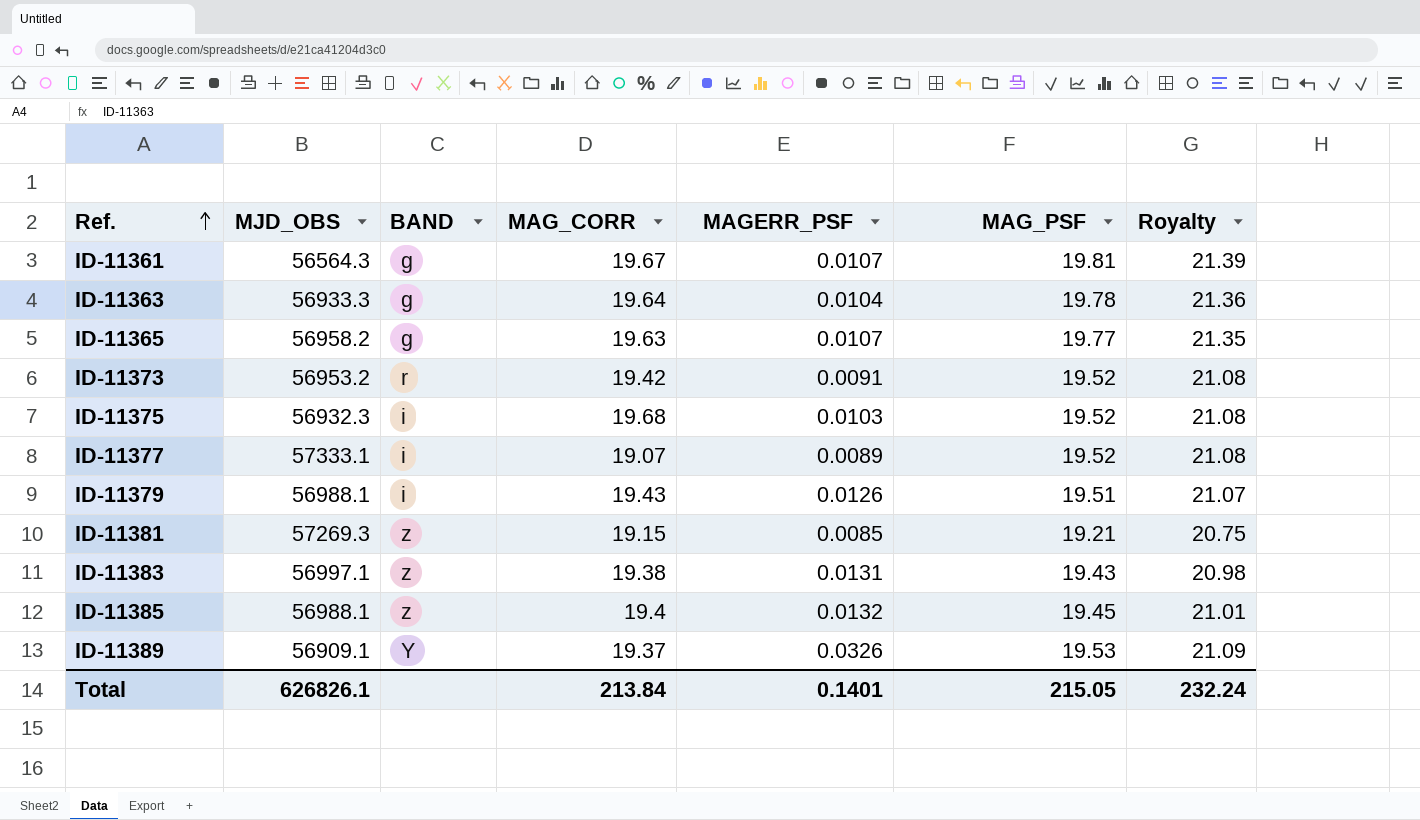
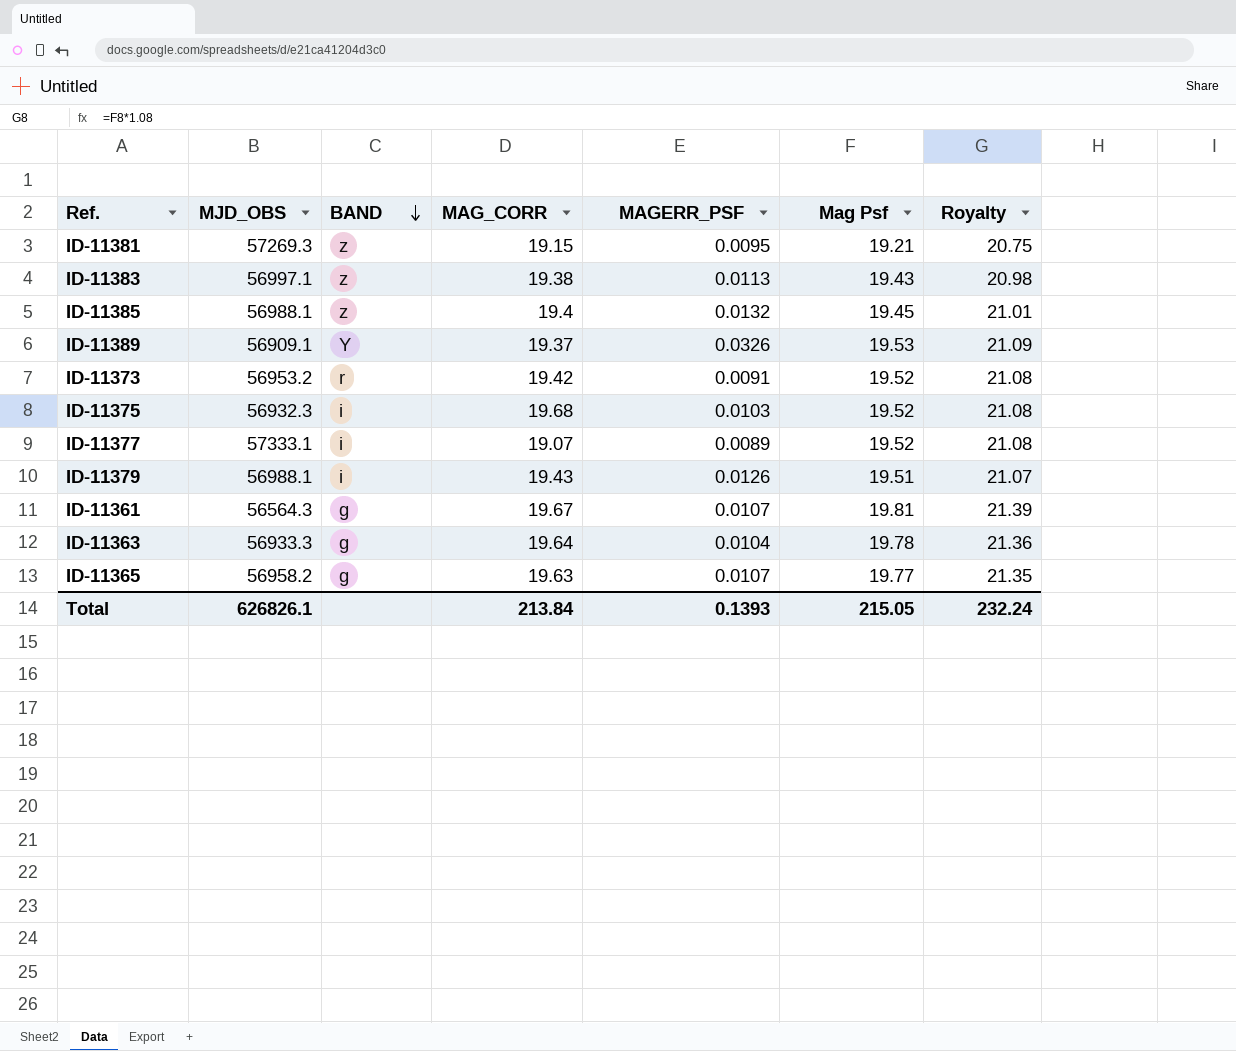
row order: Ref. ascending -> BAND descending
column name: MAG_PSF -> Mag Psf
ID-11381 | MAGERR_PSF: 0.0085 -> 0.0095
ID-11383 | MAGERR_PSF: 0.0131 -> 0.0113
Total | MAGERR_PSF: 0.1401 -> 0.1393

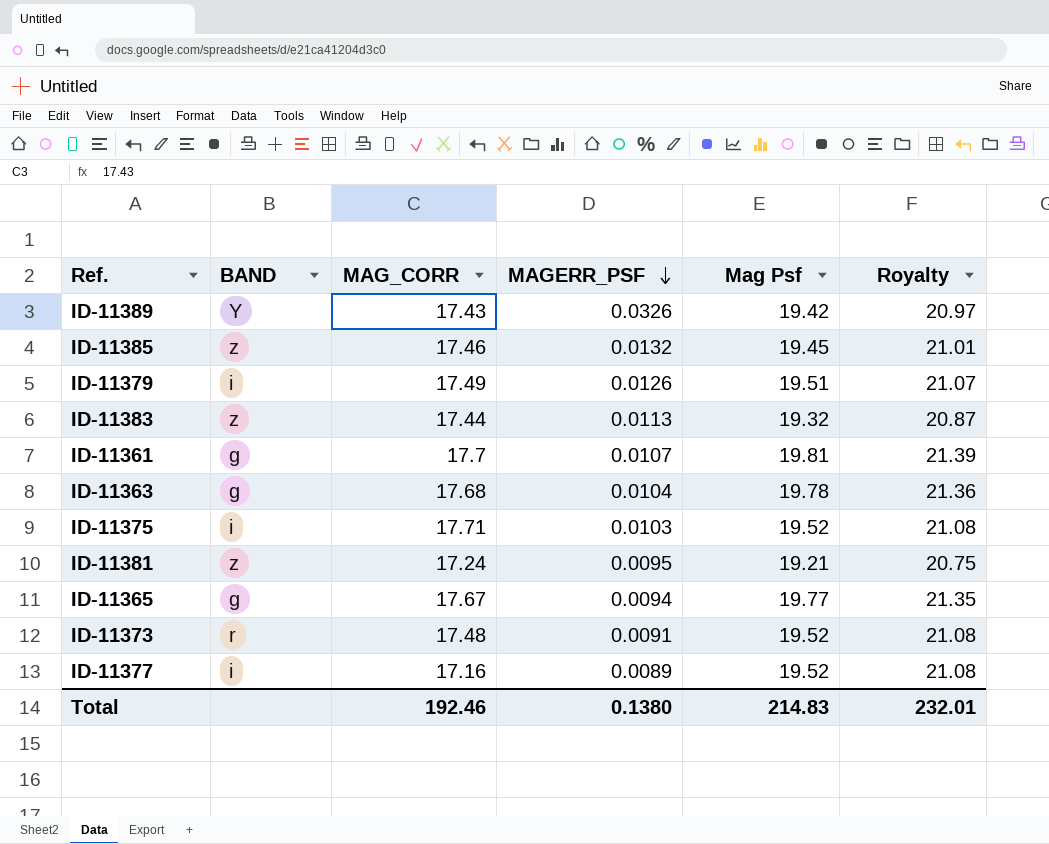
row order: BAND descending -> MAGERR_PSF descending
column MJD_OBS | position: 2 -> none
ID-11389 | MAG_CORR: 19.37 -> 17.43
ID-11389 | Mag Psf: 19.53 -> 19.42
ID-11389 | Royalty: 21.09 -> 20.97
ID-11385 | MAG_CORR: 19.4 -> 17.46
ID-11379 | MAG_CORR: 19.43 -> 17.49
ID-11383 | MAG_CORR: 19.38 -> 17.44
ID-11383 | Mag Psf: 19.43 -> 19.32
ID-11383 | Royalty: 20.98 -> 20.87
ID-11361 | MAG_CORR: 19.67 -> 17.7
ID-11363 | MAG_CORR: 19.64 -> 17.68
ID-11375 | MAG_CORR: 19.68 -> 17.71
ID-11381 | MAG_CORR: 19.15 -> 17.24
ID-11365 | MAG_CORR: 19.63 -> 17.67
ID-11365 | MAGERR_PSF: 0.0107 -> 0.0094
ID-11373 | MAG_CORR: 19.42 -> 17.48
ID-11377 | MAG_CORR: 19.07 -> 17.16
Total | MAG_CORR: 213.84 -> 192.46
Total | MAGERR_PSF: 0.1393 -> 0.1380
Total | Mag Psf: 215.05 -> 214.83
Total | Royalty: 232.24 -> 232.01

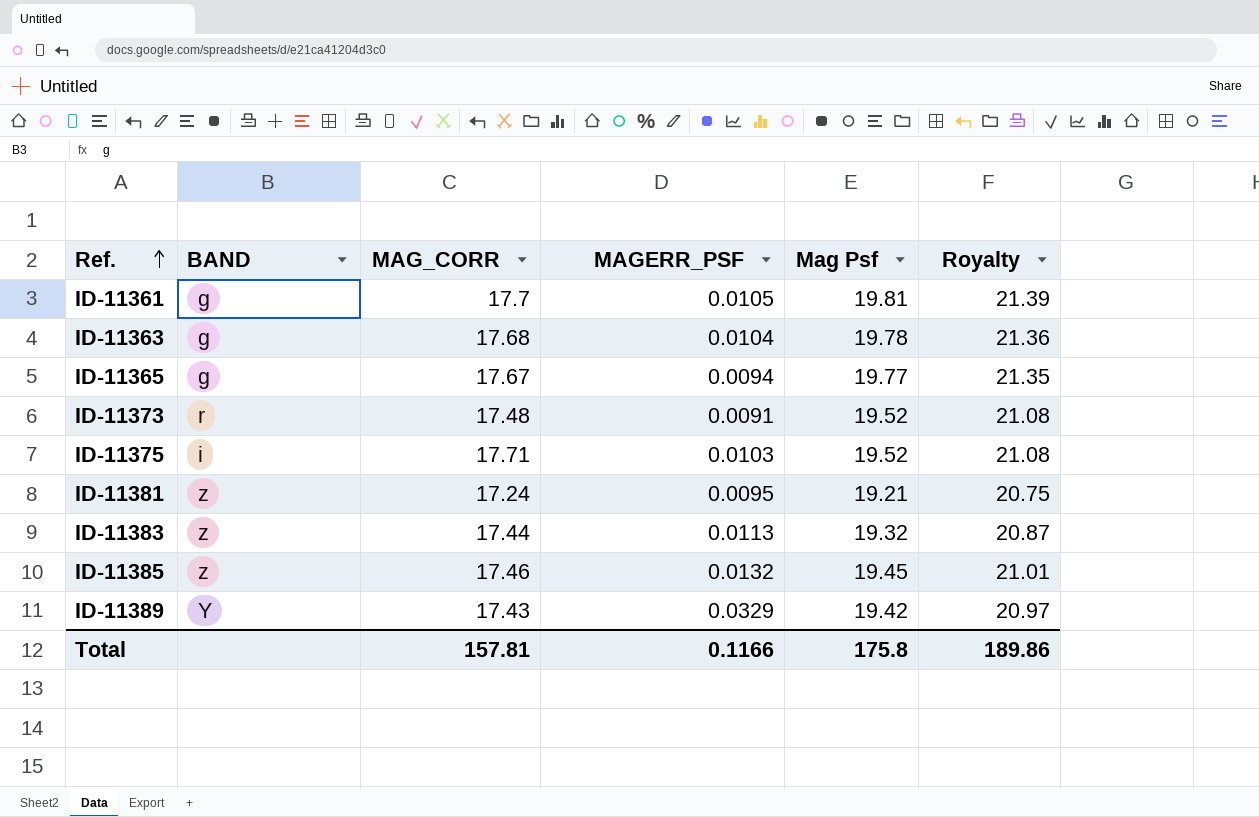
row order: MAGERR_PSF descending -> Ref. ascending
row ID-11379: i | 17.49 | 0.0126 | 19.51 | 21.07 -> none
row ID-11377: i | 17.16 | 0.0089 | 19.52 | 21.08 -> none
ID-11361 | MAGERR_PSF: 0.0107 -> 0.0105
ID-11389 | MAGERR_PSF: 0.0326 -> 0.0329
Total | MAG_CORR: 192.46 -> 157.81
Total | MAGERR_PSF: 0.1380 -> 0.1166
Total | Mag Psf: 214.83 -> 175.8
Total | Royalty: 232.01 -> 189.86

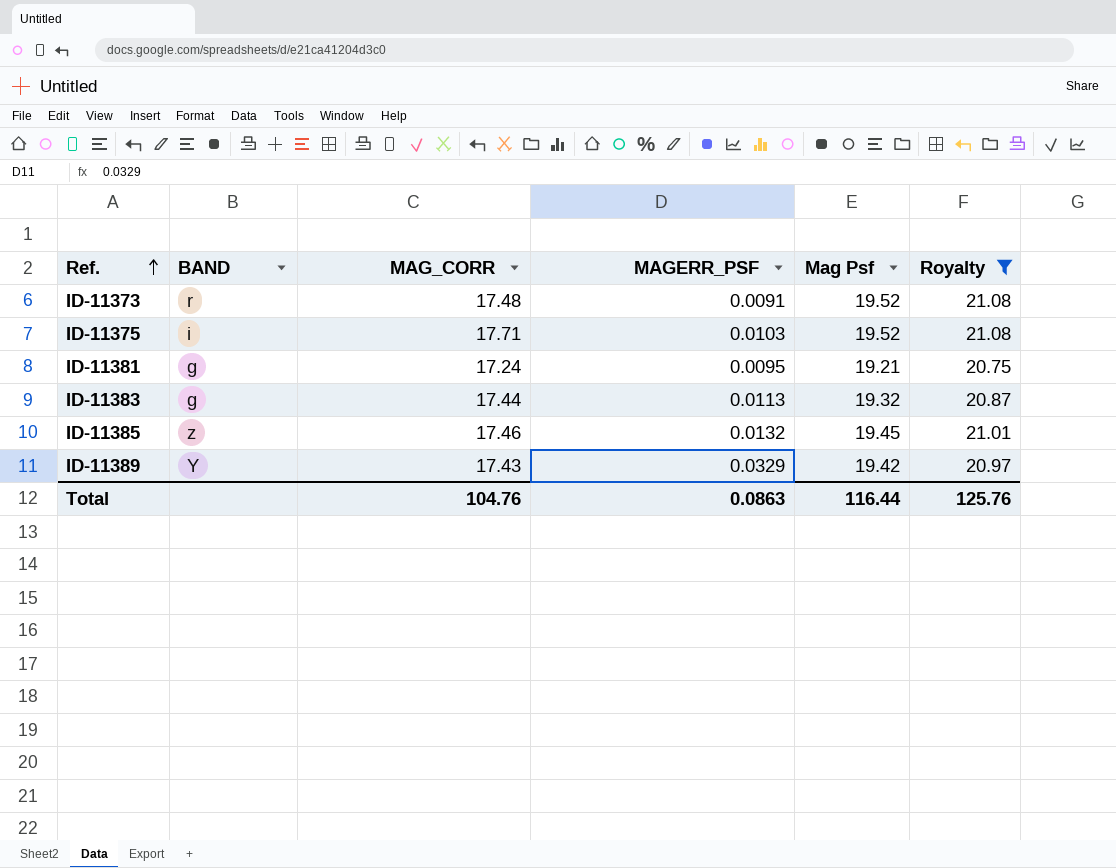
filter: none -> Royalty <= 21.08
ID-11381 | BAND: z -> g
ID-11383 | BAND: z -> g
Total | MAG_CORR: 157.81 -> 104.76
Total | MAGERR_PSF: 0.1166 -> 0.0863
Total | Mag Psf: 175.8 -> 116.44
Total | Royalty: 189.86 -> 125.76

